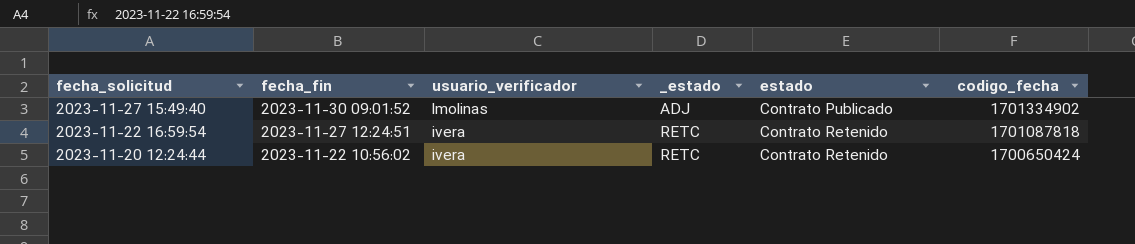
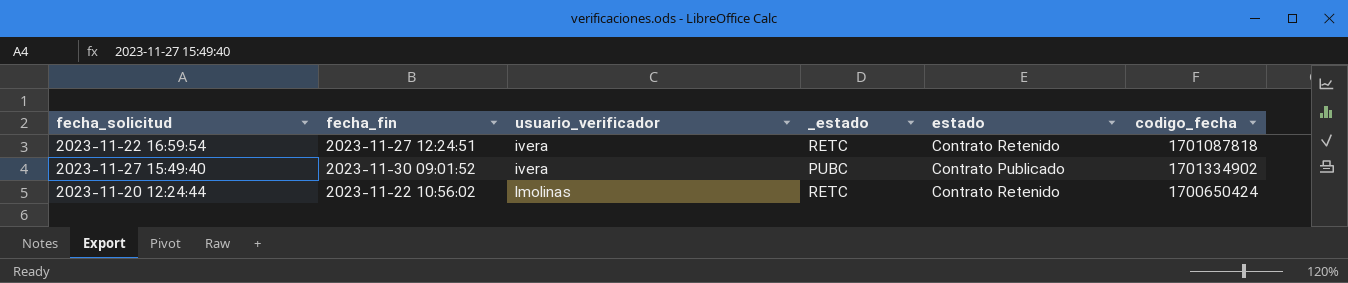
row order: fecha_solicitud descending -> usuario_verificador ascending
2023-11-27 15:49:40 | usuario_verificador: lmolinas -> ivera
2023-11-27 15:49:40 | _estado: ADJ -> PUBC
2023-11-20 12:24:44 | usuario_verificador: ivera -> lmolinas

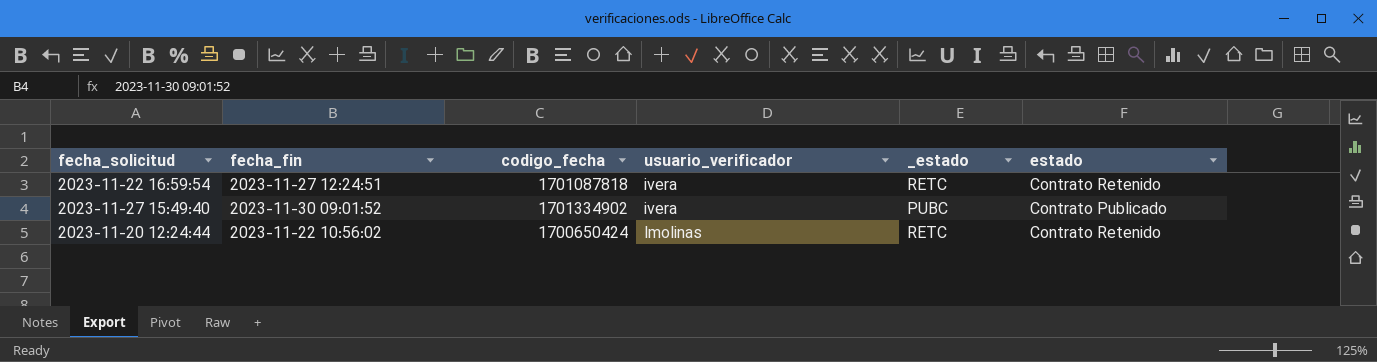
column codigo_fecha | position: 6 -> 3

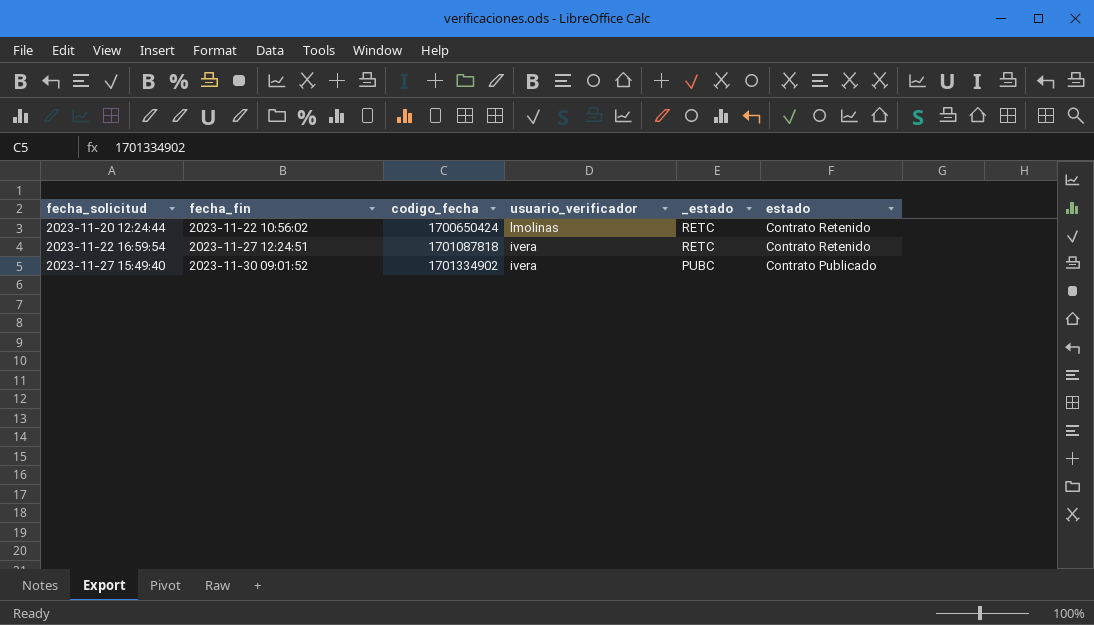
row order: usuario_verificador ascending -> fecha_solicitud ascending

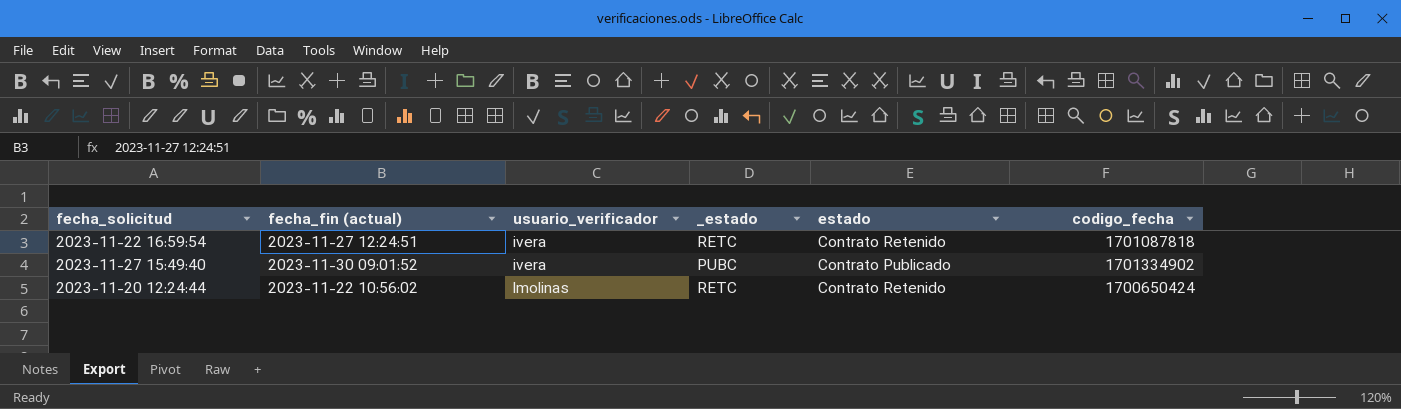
row order: fecha_solicitud ascending -> usuario_verificador ascending
column name: fecha_fin -> fecha_fin (actual)
column codigo_fecha | position: 3 -> 6

